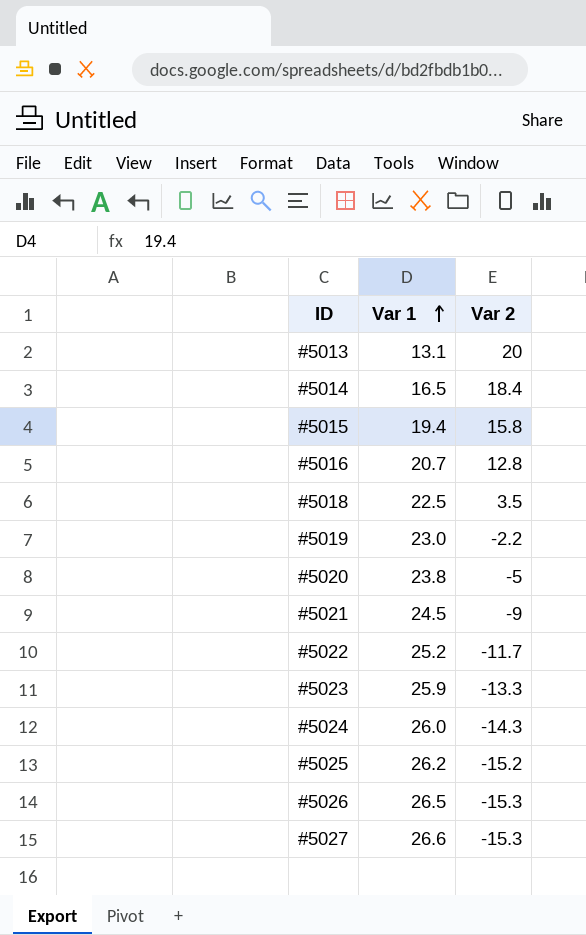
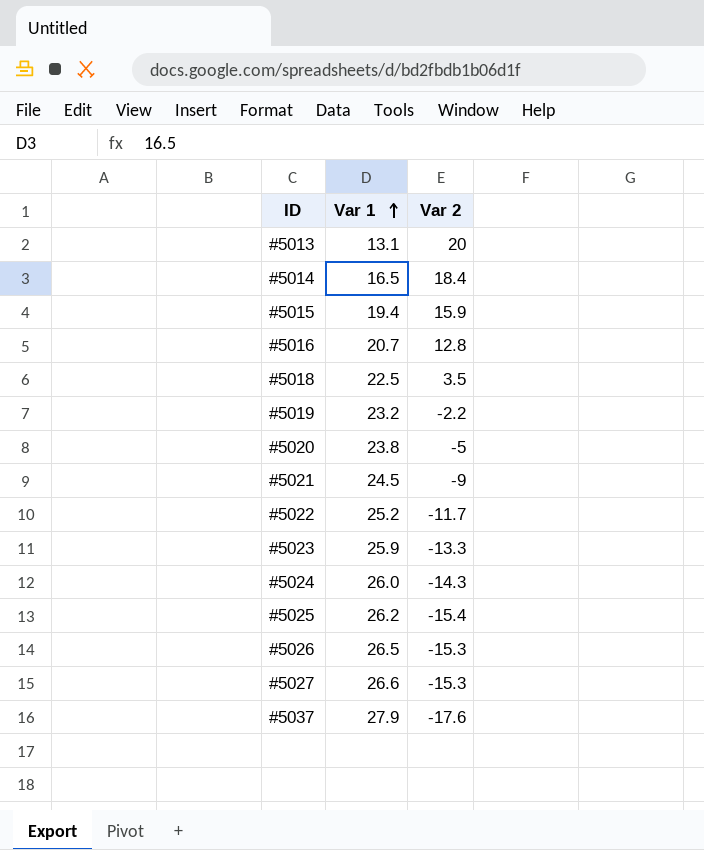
#5015 | Var 2: 15.8 -> 15.9
#5019 | Var 1: 23.0 -> 23.2
#5025 | Var 2: -15.2 -> -15.4
row #5037: none -> 27.9 | -17.6

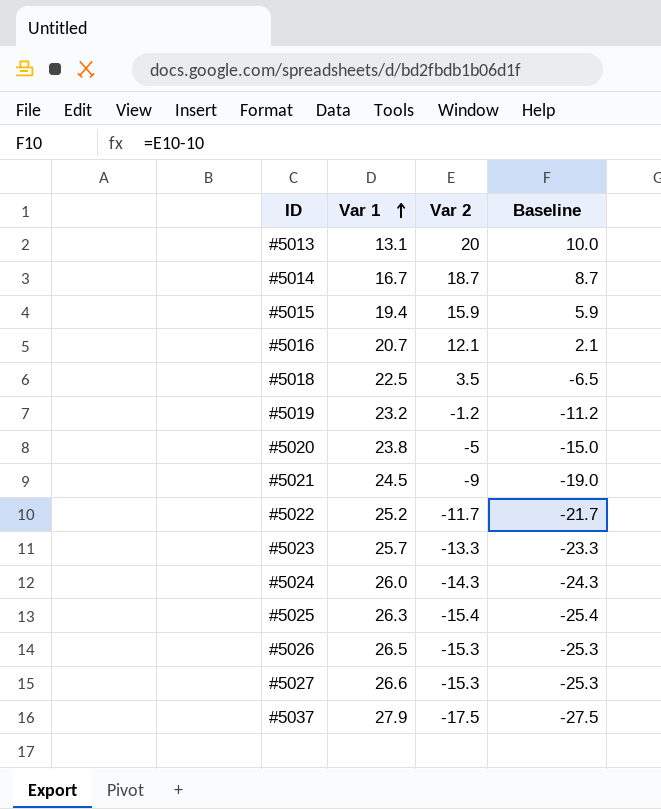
column Baseline | formula: none -> [Var 2] - 10
#5014 | Var 1: 16.5 -> 16.7
#5014 | Var 2: 18.4 -> 18.7
#5016 | Var 2: 12.8 -> 12.1
#5019 | Var 2: -2.2 -> -1.2
#5023 | Var 1: 25.9 -> 25.7
#5025 | Var 1: 26.2 -> 26.3
#5037 | Var 2: -17.6 -> -17.5

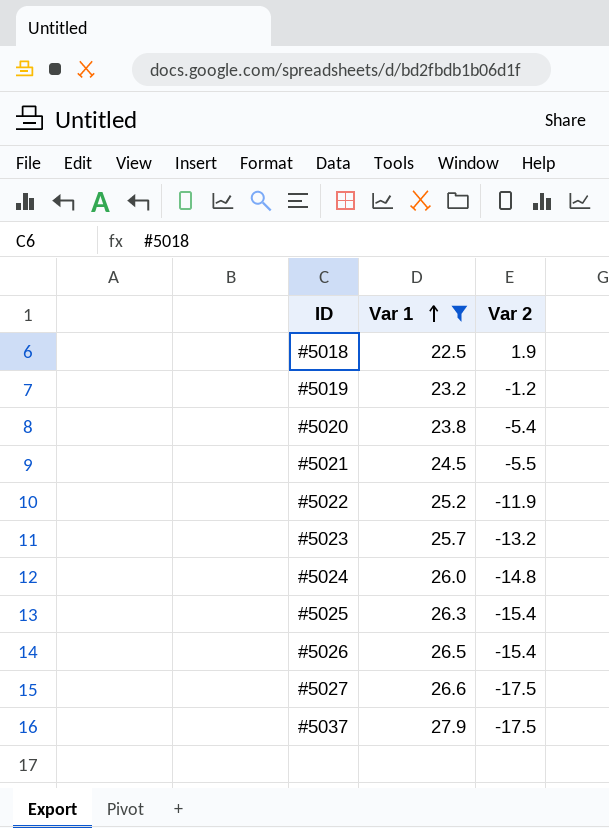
filter: none -> Var 1 >= 22.5
column Baseline | formula: [Var 2] - 10 -> none
#5018 | Var 2: 3.5 -> 1.9
#5020 | Var 2: -5 -> -5.4
#5021 | Var 2: -9 -> -5.5
#5022 | Var 2: -11.7 -> -11.9
#5023 | Var 2: -13.3 -> -13.2
#5024 | Var 2: -14.3 -> -14.8
#5026 | Var 2: -15.3 -> -15.4
#5027 | Var 2: -15.3 -> -17.5

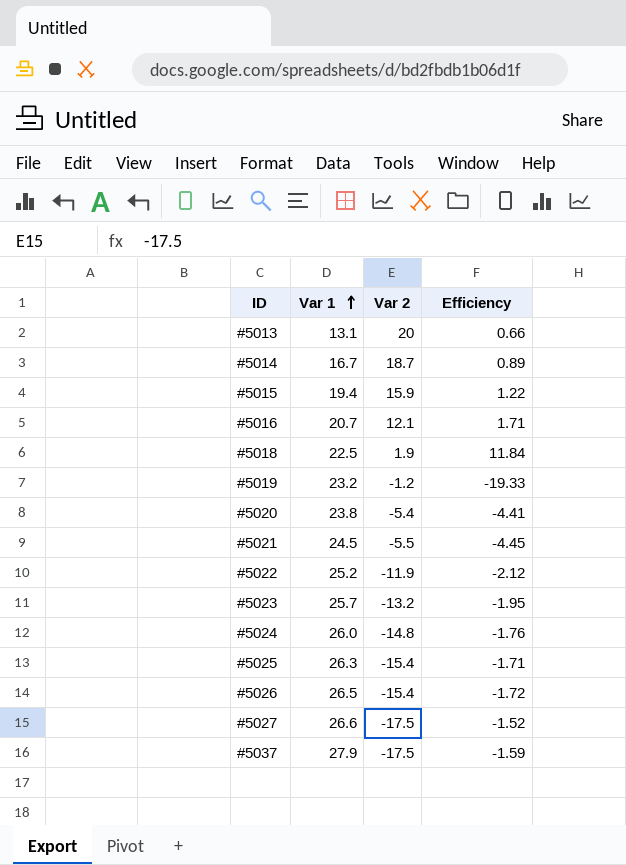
filter: Var 1 >= 22.5 -> none
column Efficiency | formula: none -> [Var 1] / [Var 2]

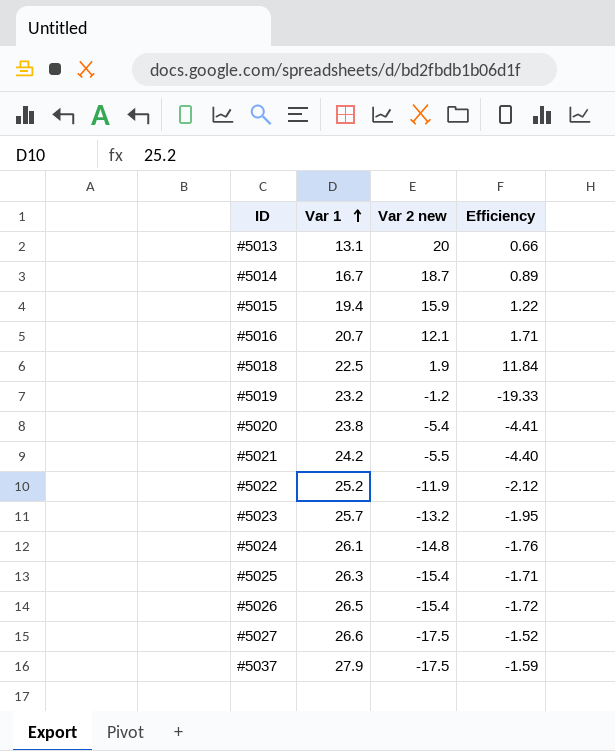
column name: Var 2 -> Var 2 new
#5021 | Var 1: 24.5 -> 24.2
#5021 | Efficiency: -4.45 -> -4.40
#5024 | Var 1: 26.0 -> 26.1

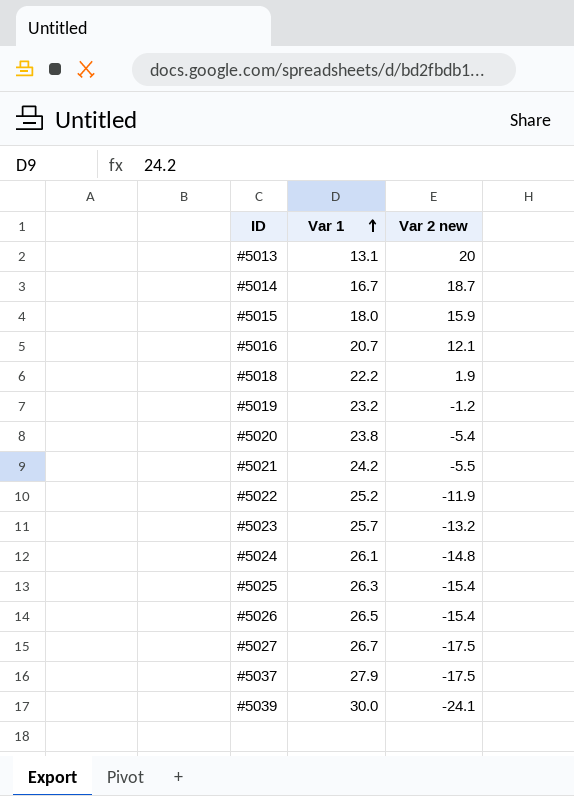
column Efficiency | formula: [Var 1] / [Var 2 new] -> none
#5015 | Var 1: 19.4 -> 18.0
#5018 | Var 1: 22.5 -> 22.2
#5027 | Var 1: 26.6 -> 26.7
row #5039: none -> 30.0 | -24.1

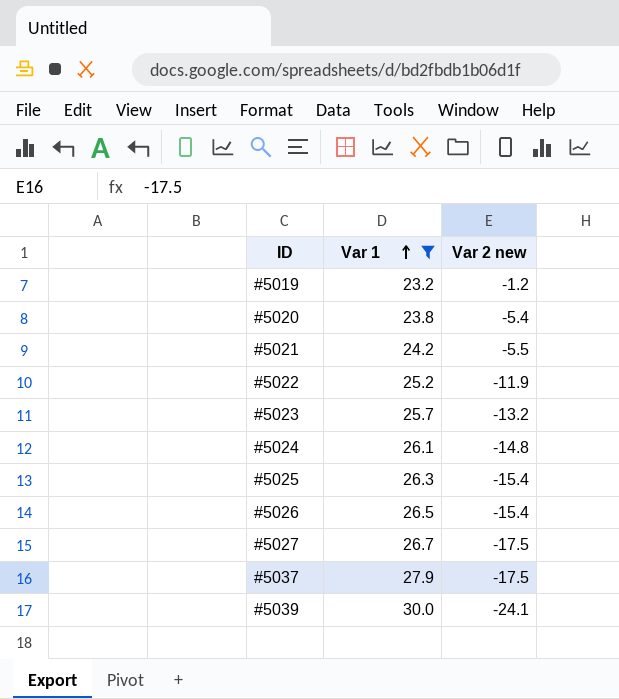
filter: none -> Var 1 >= 23.2

